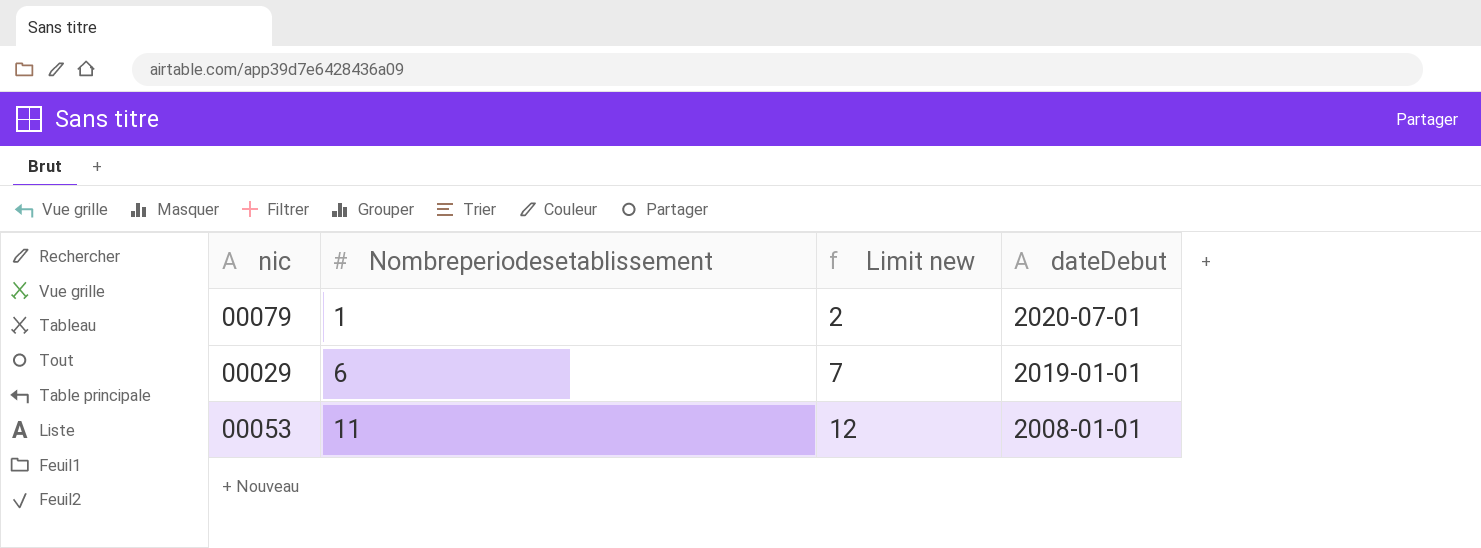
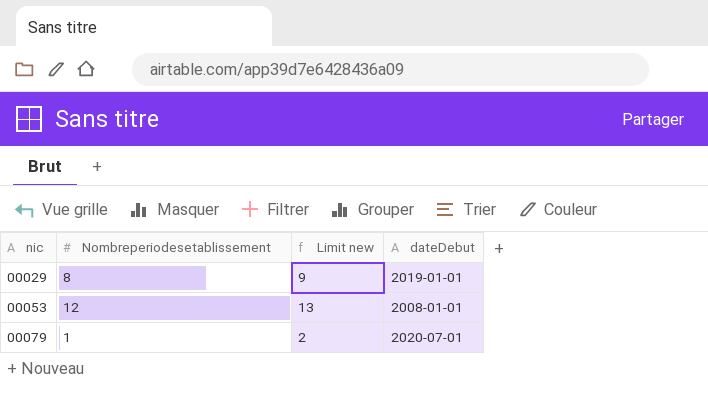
row order: Nombreperiodesetablissement ascending -> nic ascending
00029 | Nombreperiodesetablissement: 6 -> 8
00029 | Limit new: 7 -> 9
00053 | Nombreperiodesetablissement: 11 -> 12
00053 | Limit new: 12 -> 13

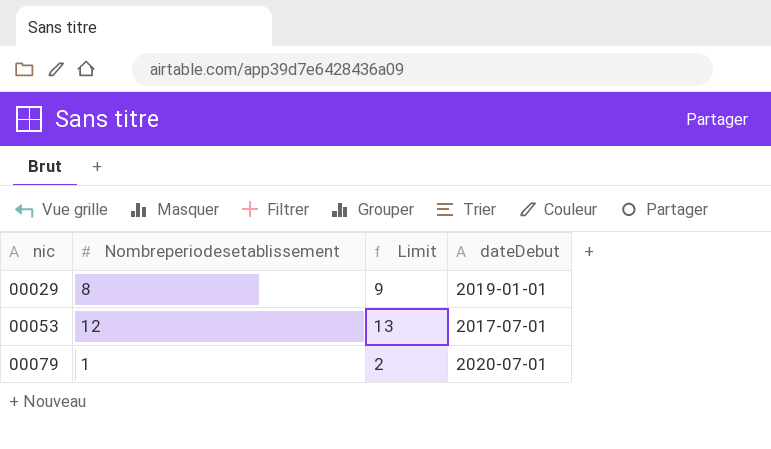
column name: Limit new -> Limit
00053 | dateDebut: 2008-01-01 -> 2017-07-01

